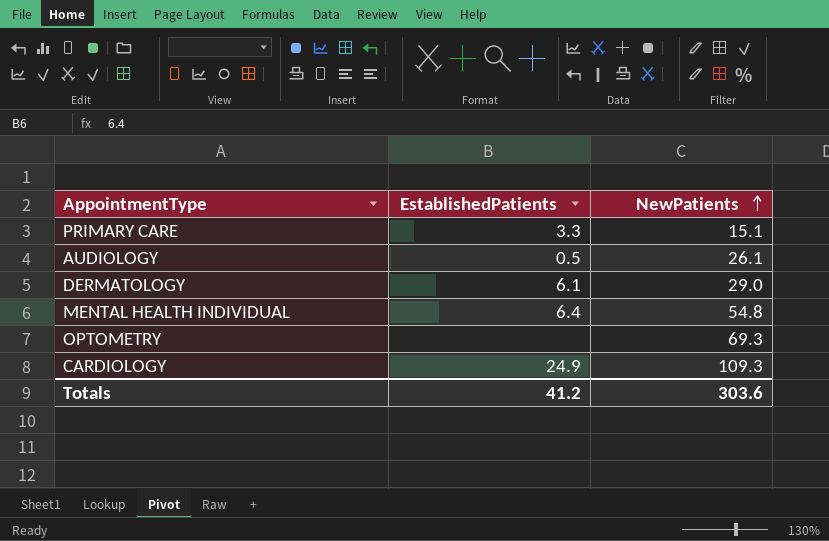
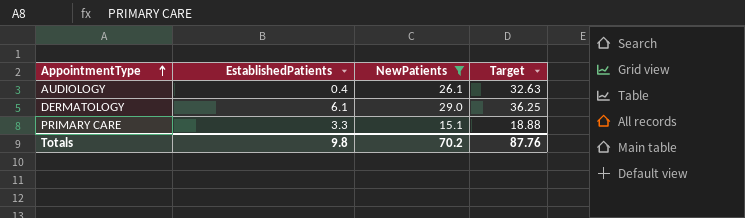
filter: none -> NewPatients <= 29.0
row order: NewPatients ascending -> AppointmentType ascending
column Target | formula: none -> [NewPatients] * 1.25
AUDIOLOGY | EstablishedPatients: 0.5 -> 0.4
Totals | EstablishedPatients: 41.2 -> 9.8
Totals | NewPatients: 303.6 -> 70.2

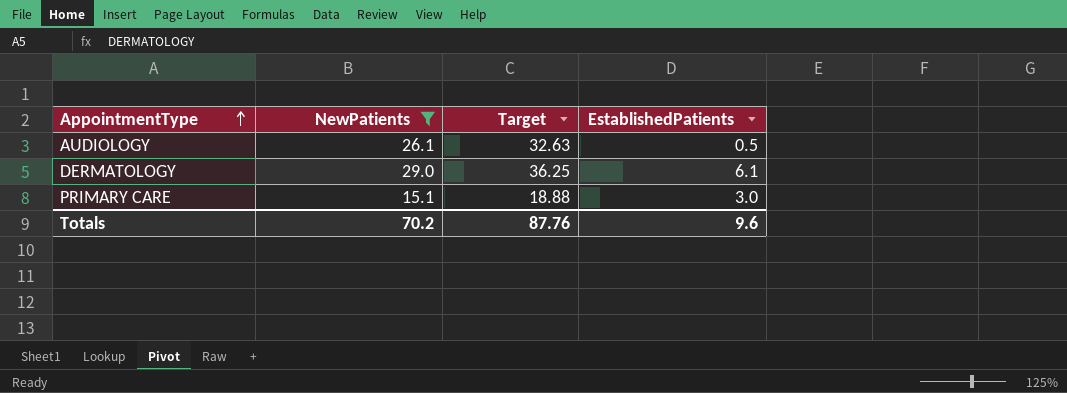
column EstablishedPatients | position: 2 -> 4
AUDIOLOGY | EstablishedPatients: 0.4 -> 0.5
PRIMARY CARE | EstablishedPatients: 3.3 -> 3.0
Totals | EstablishedPatients: 9.8 -> 9.6

